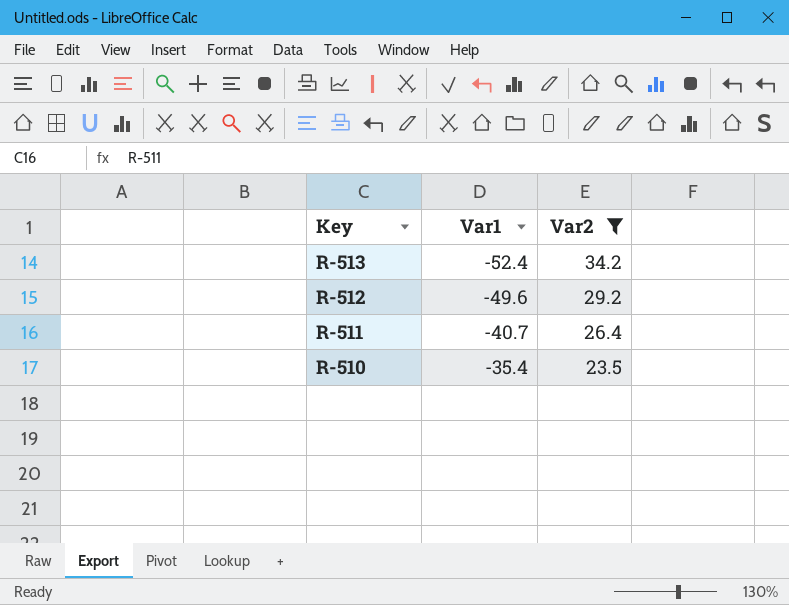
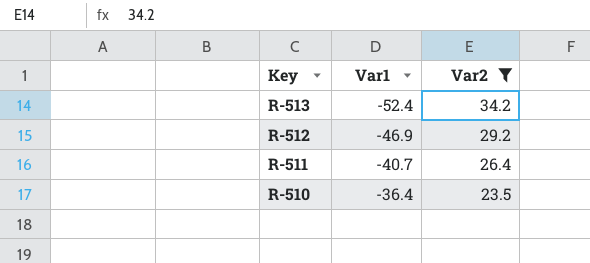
R-512 | Var1: -49.6 -> -46.9
R-510 | Var1: -35.4 -> -36.4

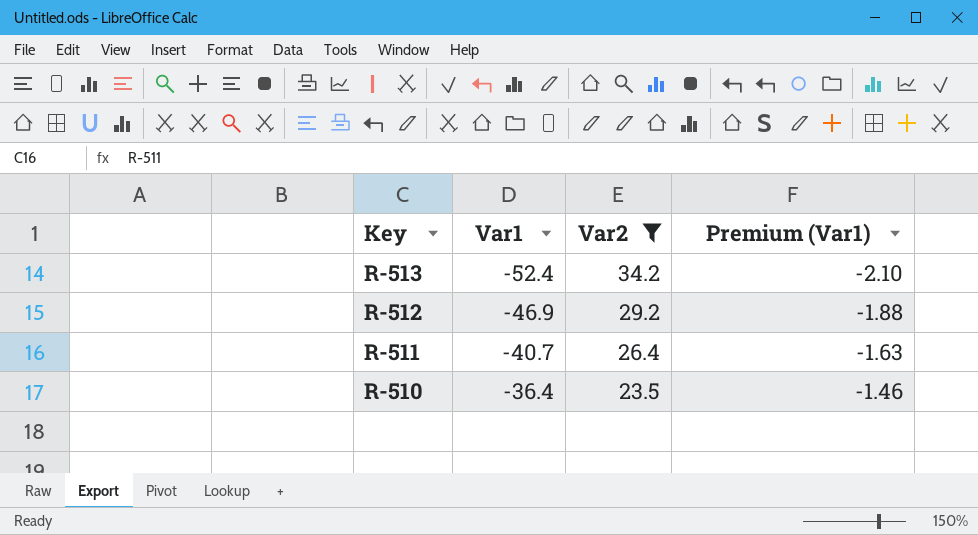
column Premium (Var1) | formula: none -> [Var1] * 0.04

